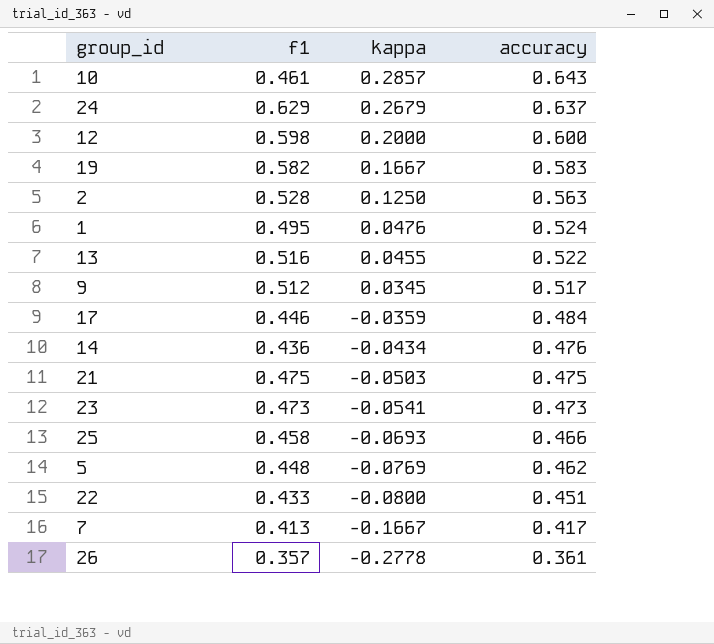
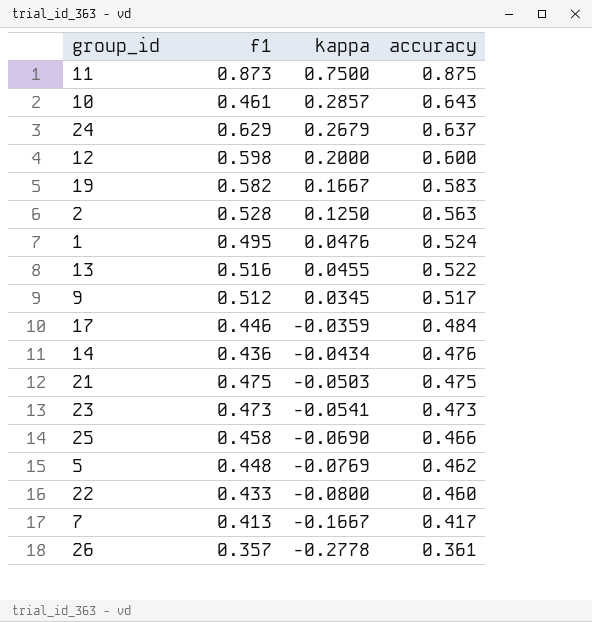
row 11: none -> 0.873 | 0.7500 | 0.875
25 | kappa: -0.0693 -> -0.0690
22 | accuracy: 0.451 -> 0.460

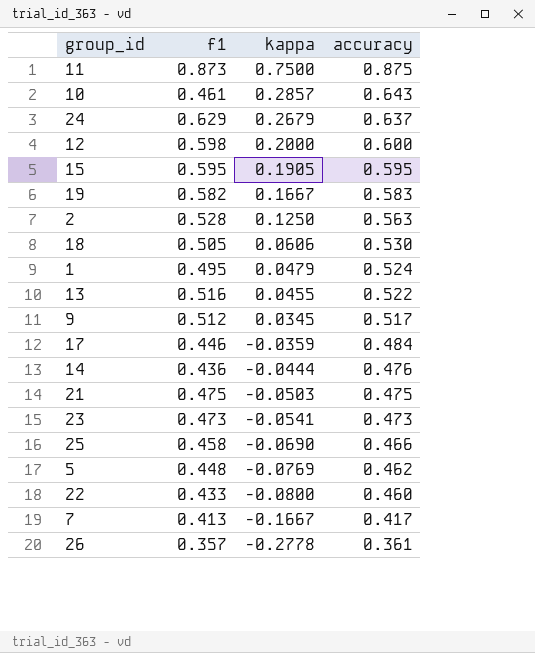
row 15: none -> 0.595 | 0.1905 | 0.595
row 18: none -> 0.505 | 0.0606 | 0.530
1 | kappa: 0.0476 -> 0.0479
14 | kappa: -0.0434 -> -0.0444

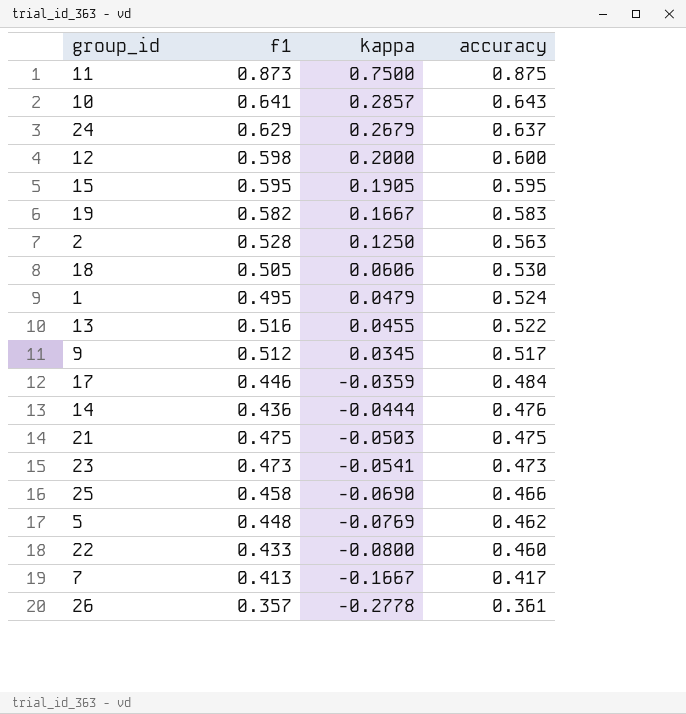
10 | f1: 0.461 -> 0.641

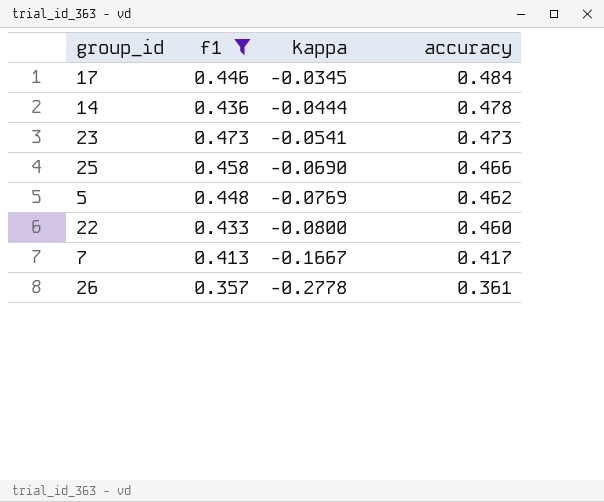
filter: none -> f1 <= 0.473
17 | kappa: -0.0359 -> -0.0345
14 | accuracy: 0.476 -> 0.478

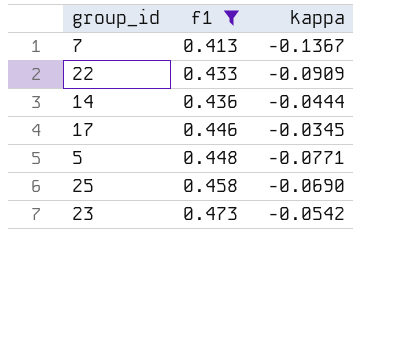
row order: kappa descending -> f1 ascending
column accuracy | position: 4 -> none
row 26: 0.357 | -0.2778 | 0.361 -> none
7 | kappa: -0.1667 -> -0.1367
22 | kappa: -0.0800 -> -0.0909
5 | kappa: -0.0769 -> -0.0771
23 | kappa: -0.0541 -> -0.0542

